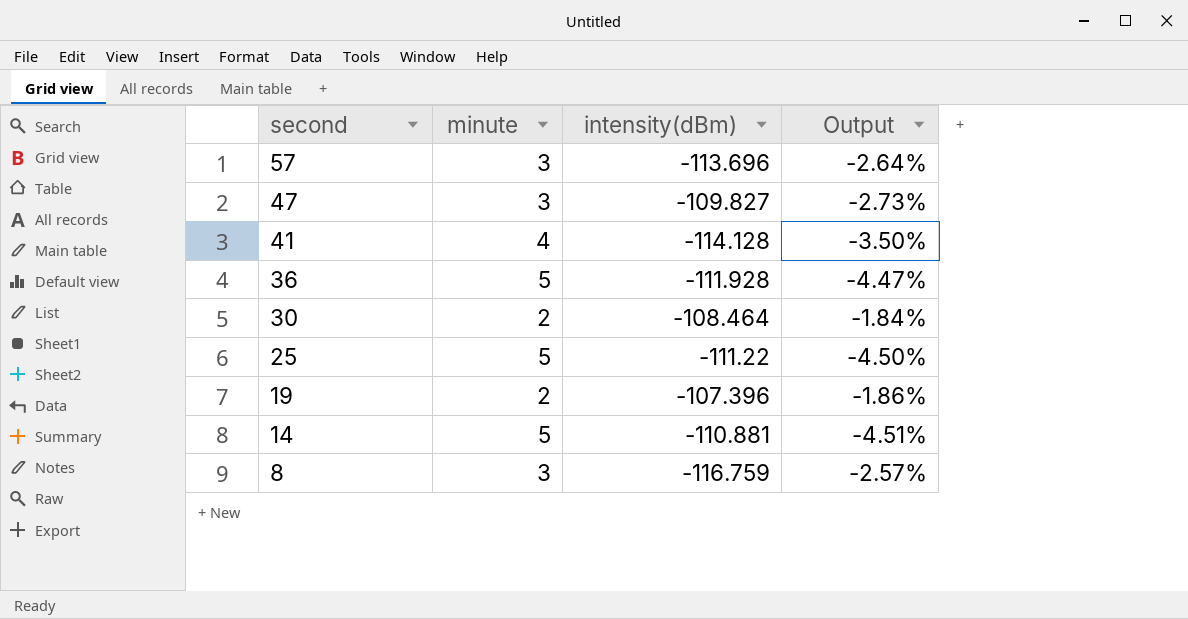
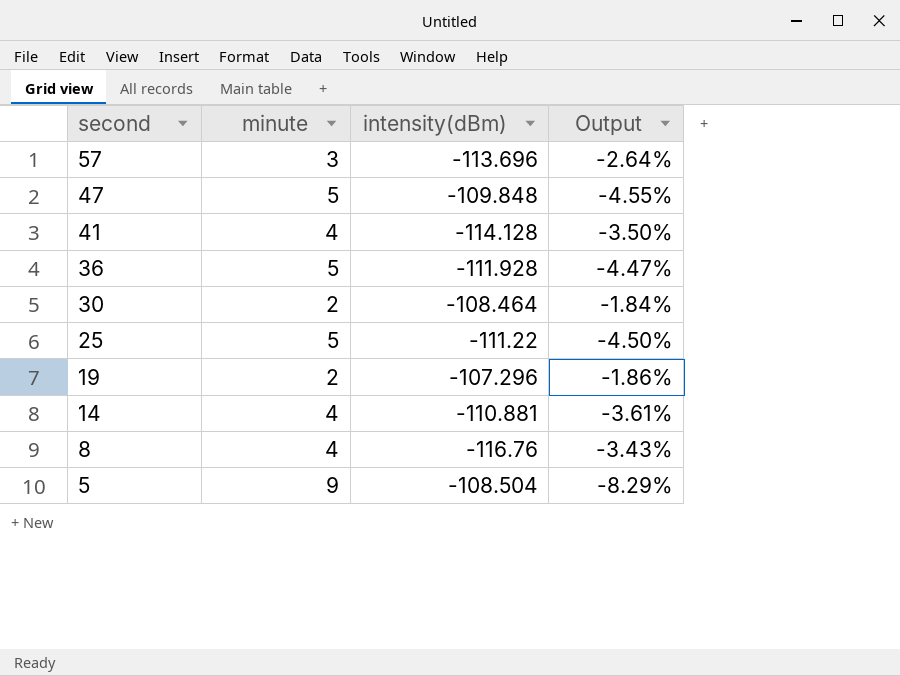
47 | minute: 3 -> 5
47 | intensity(dBm): -109.827 -> -109.848
47 | Output: -2.73% -> -4.55%
19 | intensity(dBm): -107.396 -> -107.296
14 | minute: 5 -> 4
14 | Output: -4.51% -> -3.61%
8 | minute: 3 -> 4
8 | intensity(dBm): -116.759 -> -116.76
8 | Output: -2.57% -> -3.43%
row 5: none -> 9 | -108.504 | -8.29%

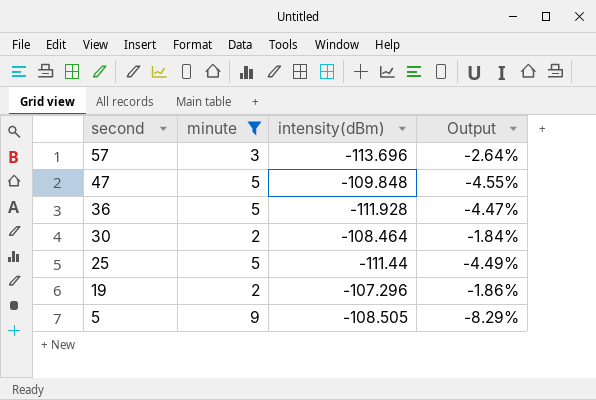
filter: none -> minute != 4
25 | intensity(dBm): -111.22 -> -111.44
25 | Output: -4.50% -> -4.49%
5 | intensity(dBm): -108.504 -> -108.505

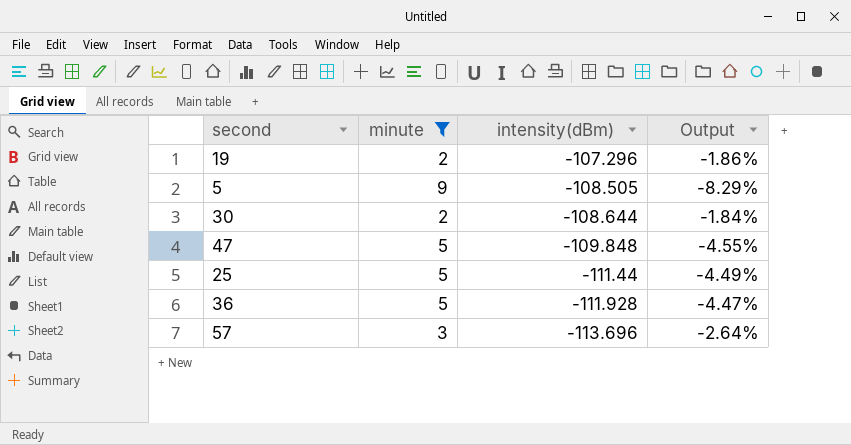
row order: second descending -> intensity(dBm) descending
30 | intensity(dBm): -108.464 -> -108.644

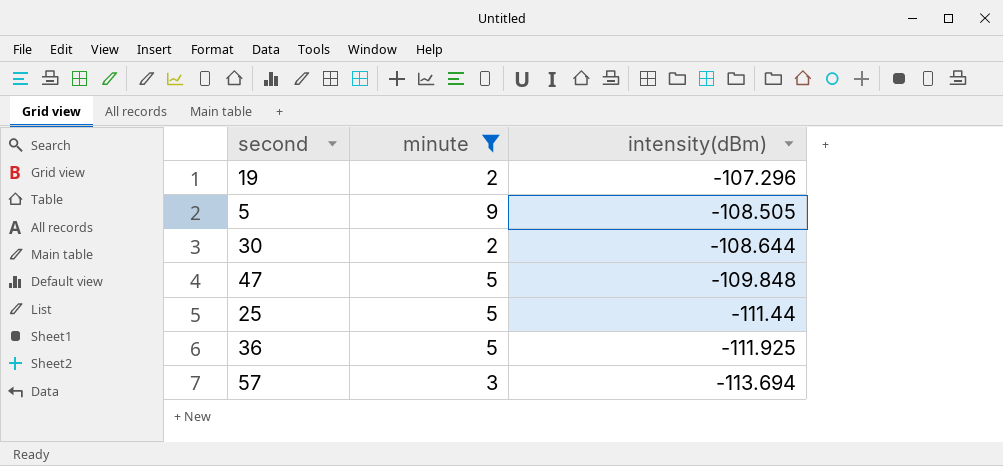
column Output | formula: [minute] / [intensity(dBm)] -> none
36 | intensity(dBm): -111.928 -> -111.925
57 | intensity(dBm): -113.696 -> -113.694

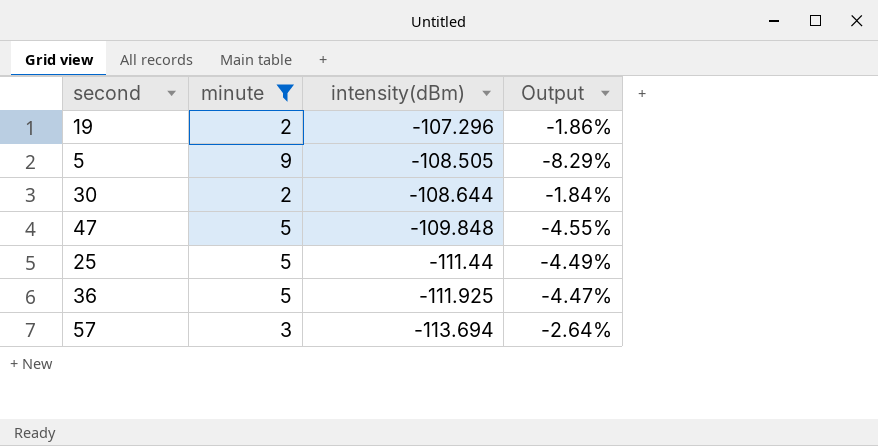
column Output | formula: none -> [minute] / [intensity(dBm)]

